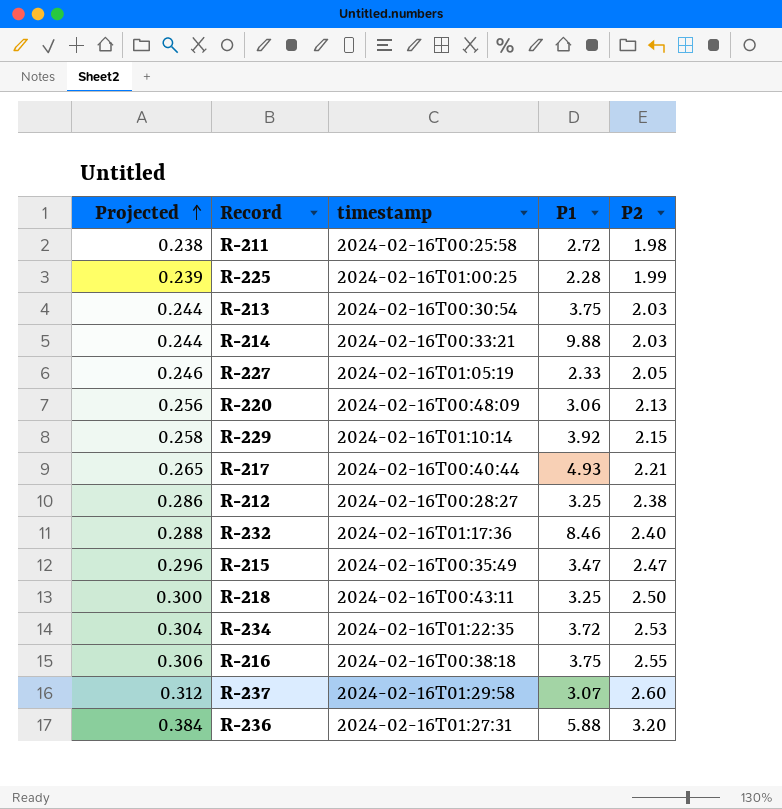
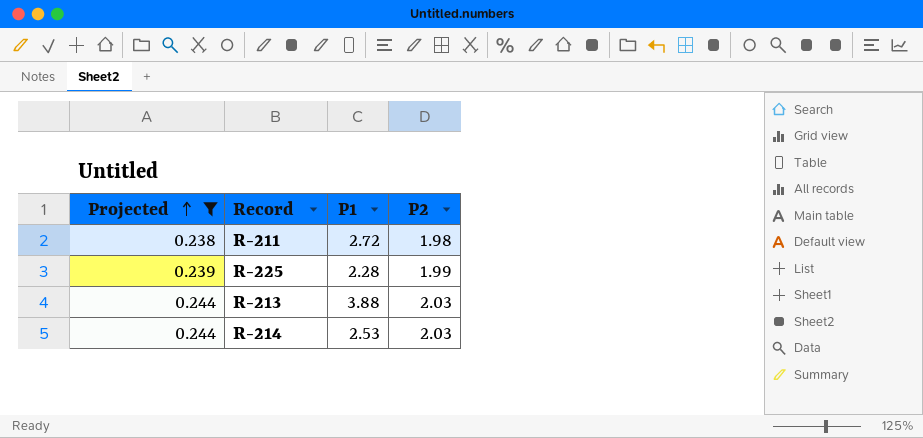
filter: none -> Projected <= 0.244
column timestamp | position: 3 -> none
R-213 | P1: 3.75 -> 3.88
R-214 | P1: 9.88 -> 2.53

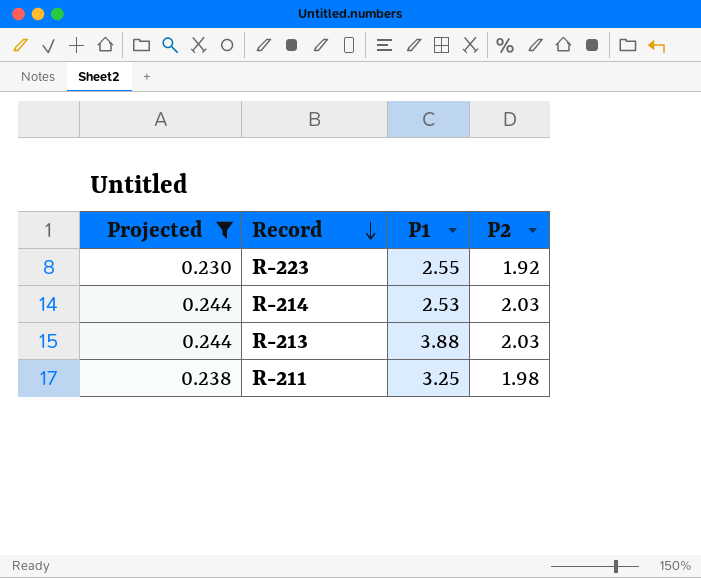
row order: Projected ascending -> Record descending
row R-225: 0.239 | 2.28 | 1.99 -> none
row R-223: none -> 0.230 | 2.55 | 1.92
R-211 | P1: 2.72 -> 3.25

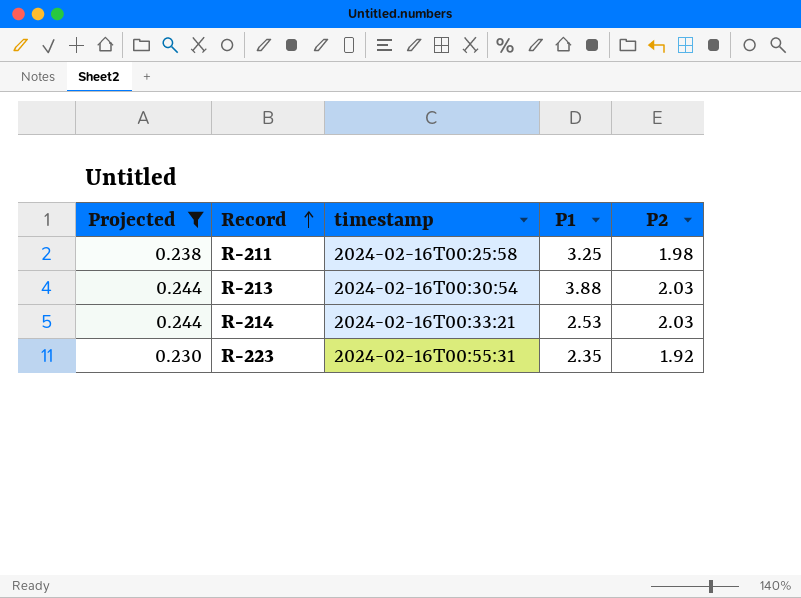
row order: Record descending -> Record ascending
column timestamp | position: none -> 3
R-223 | P1: 2.55 -> 2.35

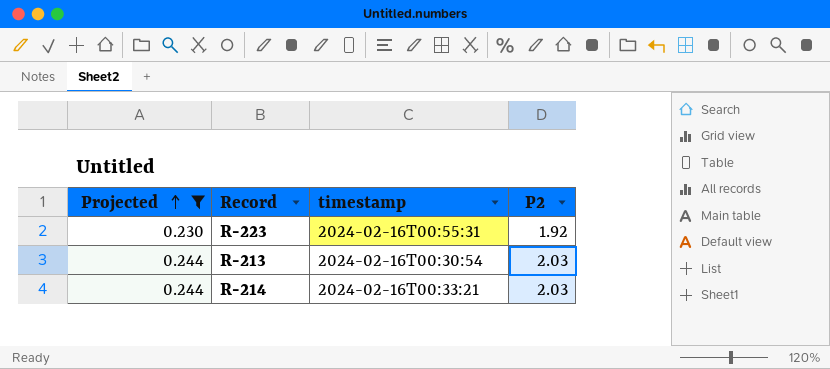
row order: Record ascending -> Projected ascending
column P1 | position: 4 -> none
row R-211: 0.238 | 2024-02-16T00:25:58 | 3.25 | 1.98 -> none

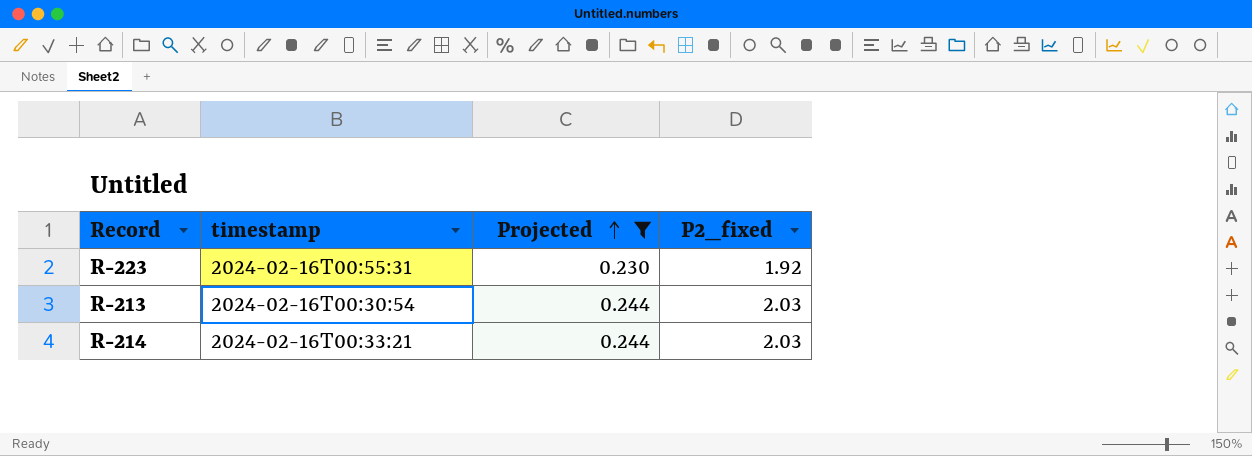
column Projected | position: 1 -> 3
column name: P2 -> P2_fixed

